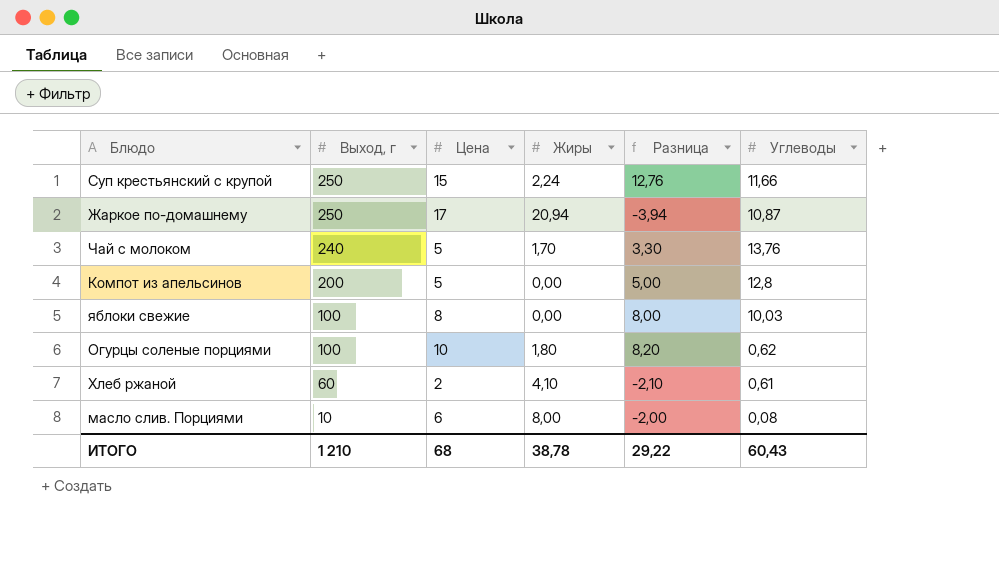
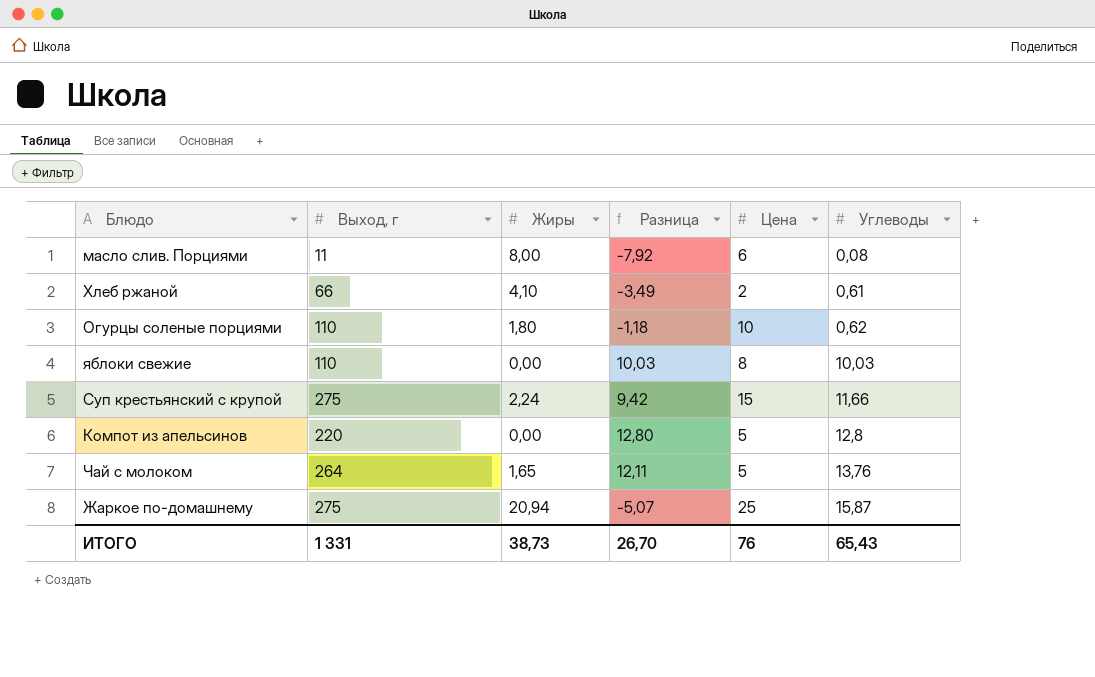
row order: Выход, г descending -> Углеводы ascending
column Разница | formula: [Цена] - [Жиры] -> [Углеводы] - [Жиры]
column Цена | position: 3 -> 5
масло слив. Порциями | Выход, г: 10 -> 11
Хлеб ржаной | Выход, г: 60 -> 66
Огурцы соленые порциями | Выход, г: 100 -> 110
яблоки свежие | Выход, г: 100 -> 110
Суп крестьянский с крупой | Выход, г: 250 -> 275
Компот из апельсинов | Выход, г: 200 -> 220
Чай с молоком | Выход, г: 240 -> 264
Чай с молоком | Жиры: 1,70 -> 1,65
Жаркое по-домашнему | Выход, г: 250 -> 275
Жаркое по-домашнему | Цена: 17 -> 25
Жаркое по-домашнему | Углеводы: 10,87 -> 15,87
ИТОГО | Выход, г: 1 210 -> 1 331
ИТОГО | Жиры: 38,78 -> 38,73
ИТОГО | Разница: 29,22 -> 26,70
ИТОГО | Цена: 68 -> 76
ИТОГО | Углеводы: 60,43 -> 65,43

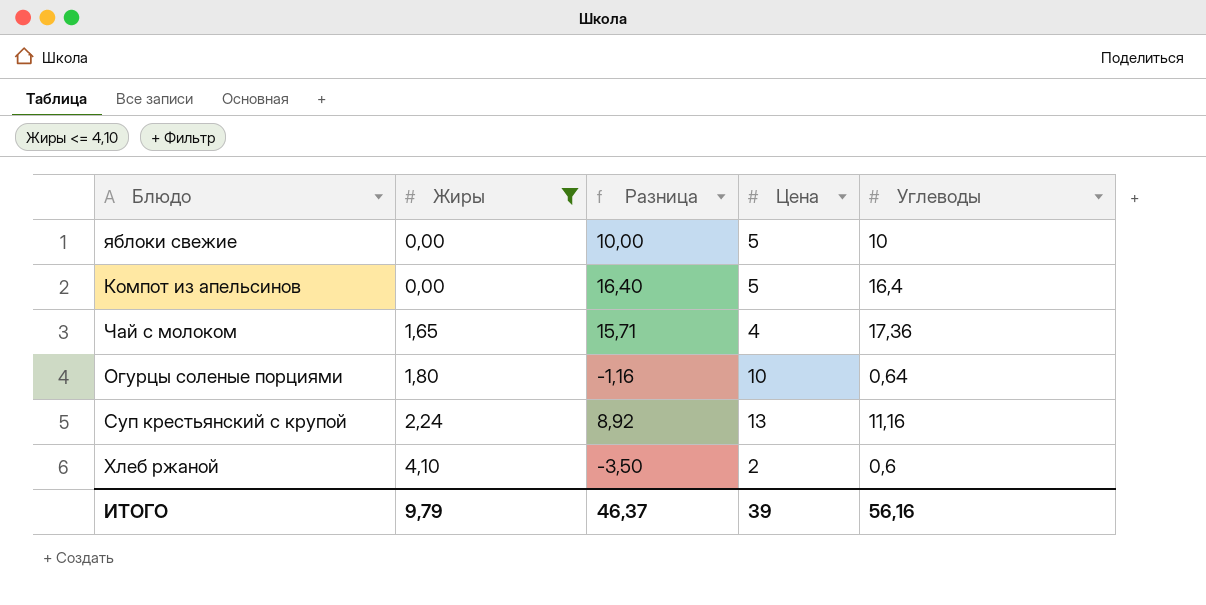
filter: none -> Жиры <= 4,10
row order: Углеводы ascending -> Жиры ascending
column Выход, г | position: 2 -> none
яблоки свежие | Разница: 10,03 -> 10,00
яблоки свежие | Цена: 8 -> 5
яблоки свежие | Углеводы: 10,03 -> 10
Компот из апельсинов | Разница: 12,80 -> 16,40
Компот из апельсинов | Углеводы: 12,8 -> 16,4
Чай с молоком | Разница: 12,11 -> 15,71
Чай с молоком | Цена: 5 -> 4
Чай с молоком | Углеводы: 13,76 -> 17,36
Огурцы соленые порциями | Разница: -1,18 -> -1,16
Огурцы соленые порциями | Углеводы: 0,62 -> 0,64
Суп крестьянский с крупой | Разница: 9,42 -> 8,92
Суп крестьянский с крупой | Цена: 15 -> 13
Суп крестьянский с крупой | Углеводы: 11,66 -> 11,16
Хлеб ржаной | Разница: -3,49 -> -3,50
Хлеб ржаной | Углеводы: 0,61 -> 0,6
ИТОГО | Жиры: 38,73 -> 9,79
ИТОГО | Разница: 26,70 -> 46,37
ИТОГО | Цена: 76 -> 39
ИТОГО | Углеводы: 65,43 -> 56,16

